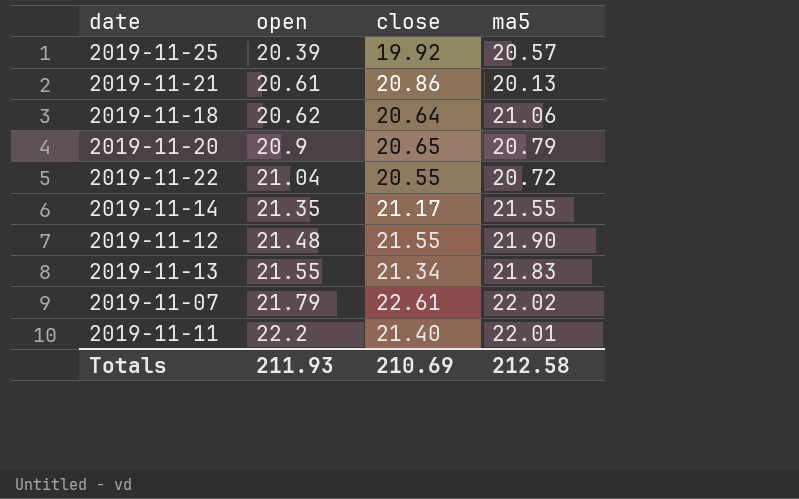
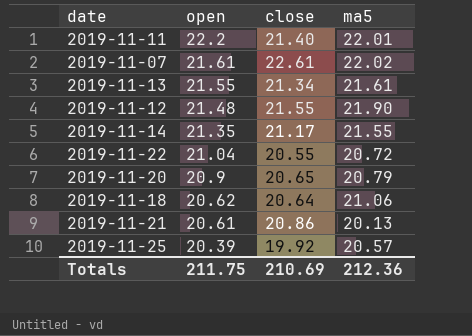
row order: open ascending -> open descending
2019-11-07 | open: 21.79 -> 21.61
2019-11-13 | ma5: 21.83 -> 21.61
Totals | open: 211.93 -> 211.75
Totals | ma5: 212.58 -> 212.36

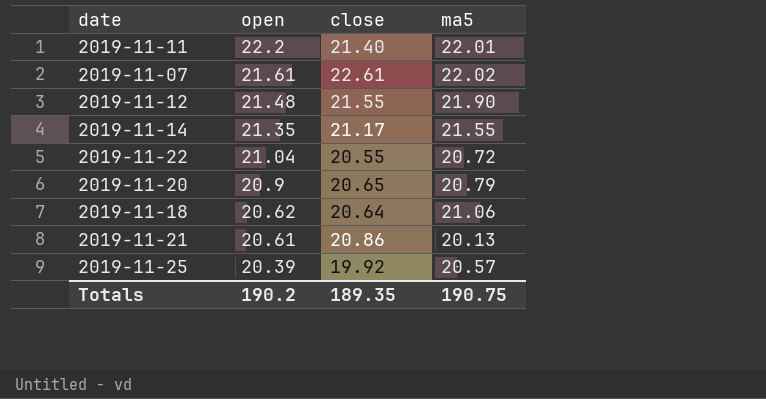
row 2019-11-13: 21.55 | 21.34 | 21.61 -> none
Totals | open: 211.75 -> 190.2
Totals | close: 210.69 -> 189.35
Totals | ma5: 212.36 -> 190.75

